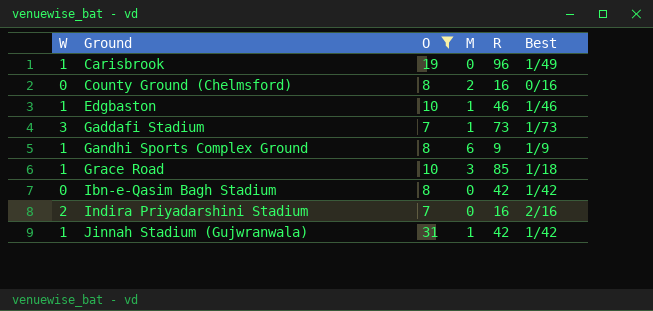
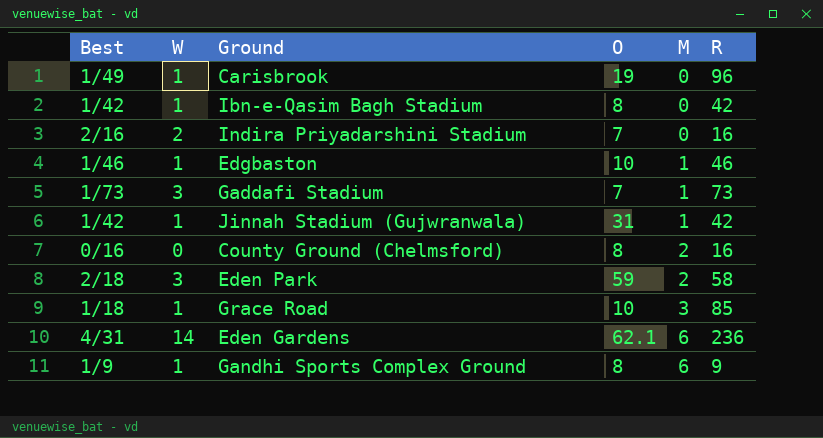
filter: O <= 31 -> none
row order: Ground ascending -> M ascending
column Best | position: 6 -> 1
Ibn-e-Qasim Bagh Stadium | W: 0 -> 1

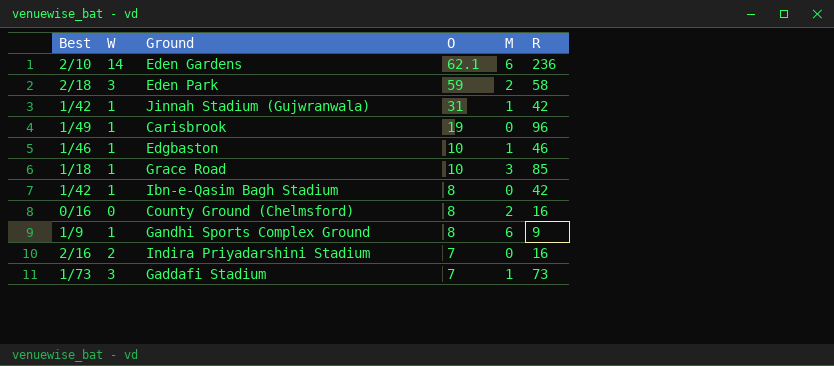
row order: M ascending -> O descending
Eden Gardens | Best: 4/31 -> 2/10

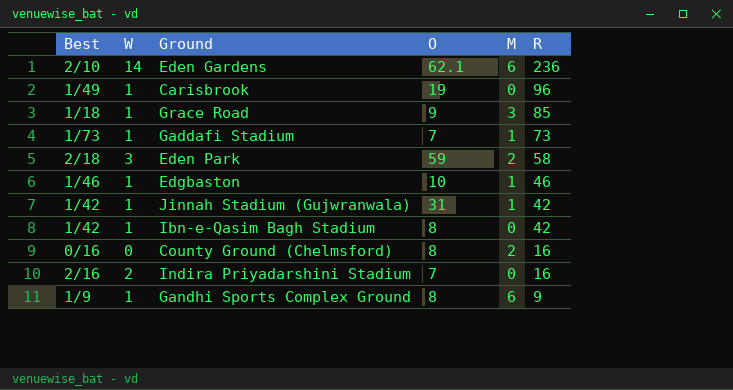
row order: O descending -> R descending
Grace Road | O: 10 -> 9
Gaddafi Stadium | W: 3 -> 1

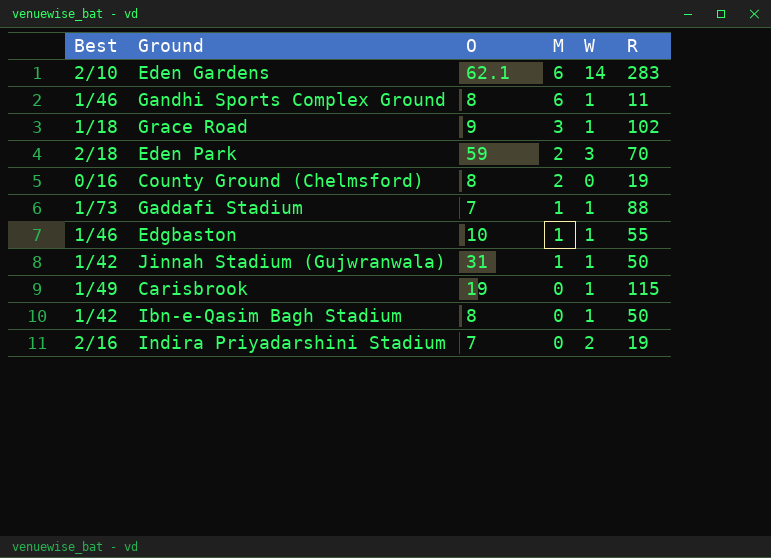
row order: R descending -> M descending
column W | position: 2 -> 5
Eden Gardens | R: 236 -> 283
Gandhi Sports Complex Ground | Best: 1/9 -> 1/46
Gandhi Sports Complex Ground | R: 9 -> 11
Grace Road | R: 85 -> 102
Eden Park | R: 58 -> 70
County Ground (Chelmsford) | R: 16 -> 19
Gaddafi Stadium | R: 73 -> 88
Edgbaston | R: 46 -> 55
Jinnah Stadium (Gujwranwala) | R: 42 -> 50
Carisbrook | R: 96 -> 115
Ibn-e-Qasim Bagh Stadium | R: 42 -> 50
Indira Priyadarshini Stadium | R: 16 -> 19

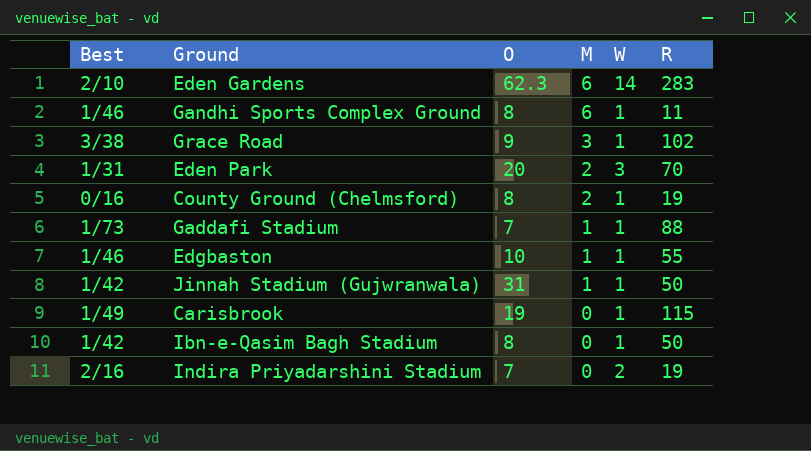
Eden Gardens | O: 62.1 -> 62.3
Grace Road | Best: 1/18 -> 3/38
Eden Park | Best: 2/18 -> 1/31
Eden Park | O: 59 -> 20
County Ground (Chelmsford) | W: 0 -> 1

